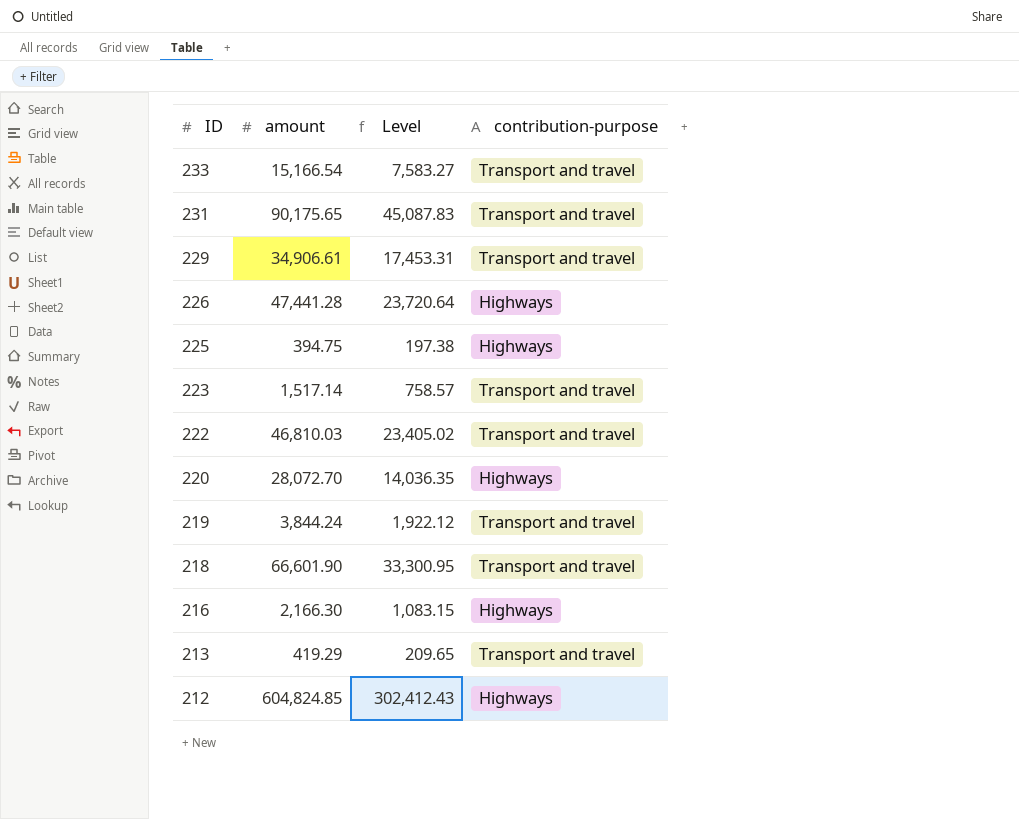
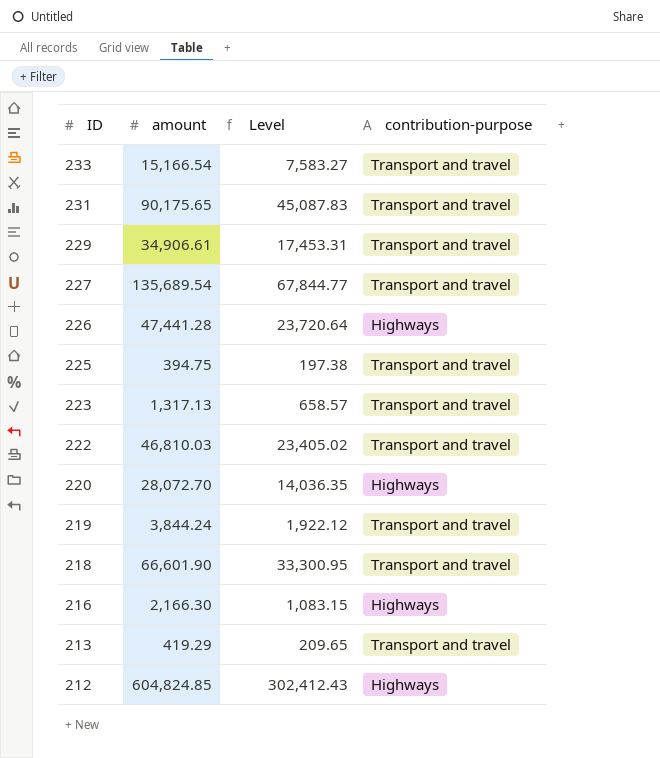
row 227: none -> 135,689.54 | 67,844.77 | Transport and travel
225 | contribution-purpose: Highways -> Transport and travel
223 | amount: 1,517.14 -> 1,317.13
223 | Level: 758.57 -> 658.57

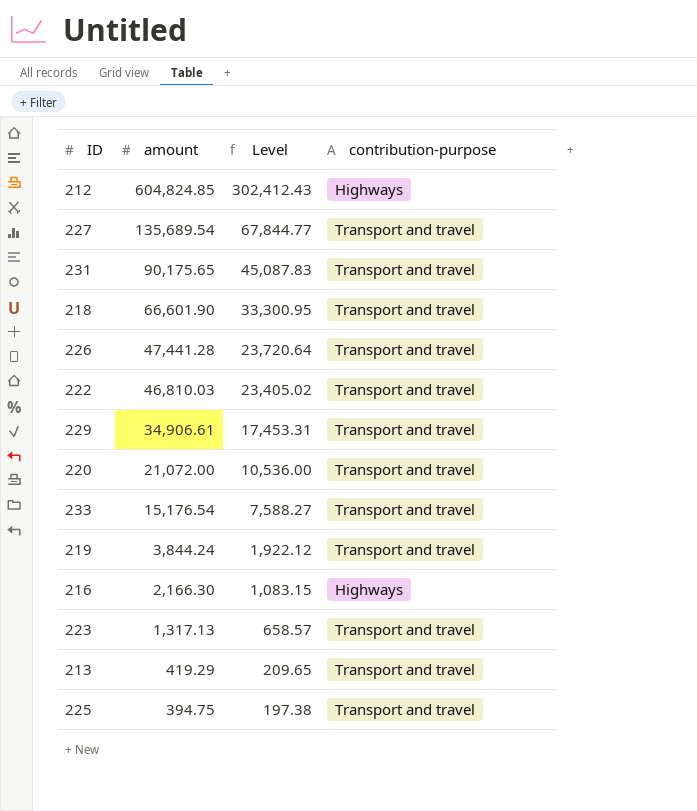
row order: ID descending -> amount descending
226 | contribution-purpose: Highways -> Transport and travel
220 | amount: 28,072.70 -> 21,072.00
220 | Level: 14,036.35 -> 10,536.00
220 | contribution-purpose: Highways -> Transport and travel
233 | amount: 15,166.54 -> 15,176.54
233 | Level: 7,583.27 -> 7,588.27

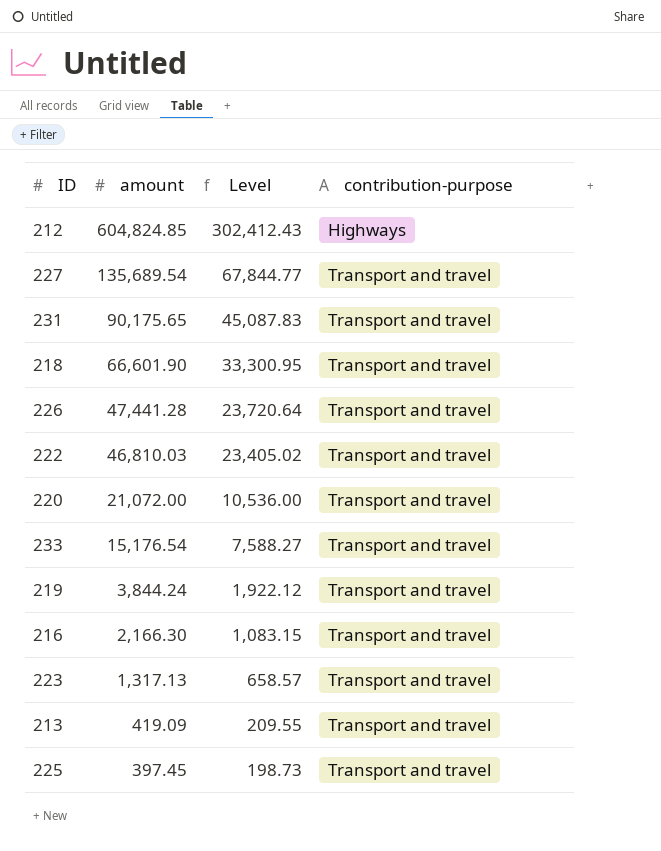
row 229: 34,906.61 | 17,453.31 | Transport and travel -> none
216 | contribution-purpose: Highways -> Transport and travel
213 | amount: 419.29 -> 419.09
213 | Level: 209.65 -> 209.55
225 | amount: 394.75 -> 397.45
225 | Level: 197.38 -> 198.73

